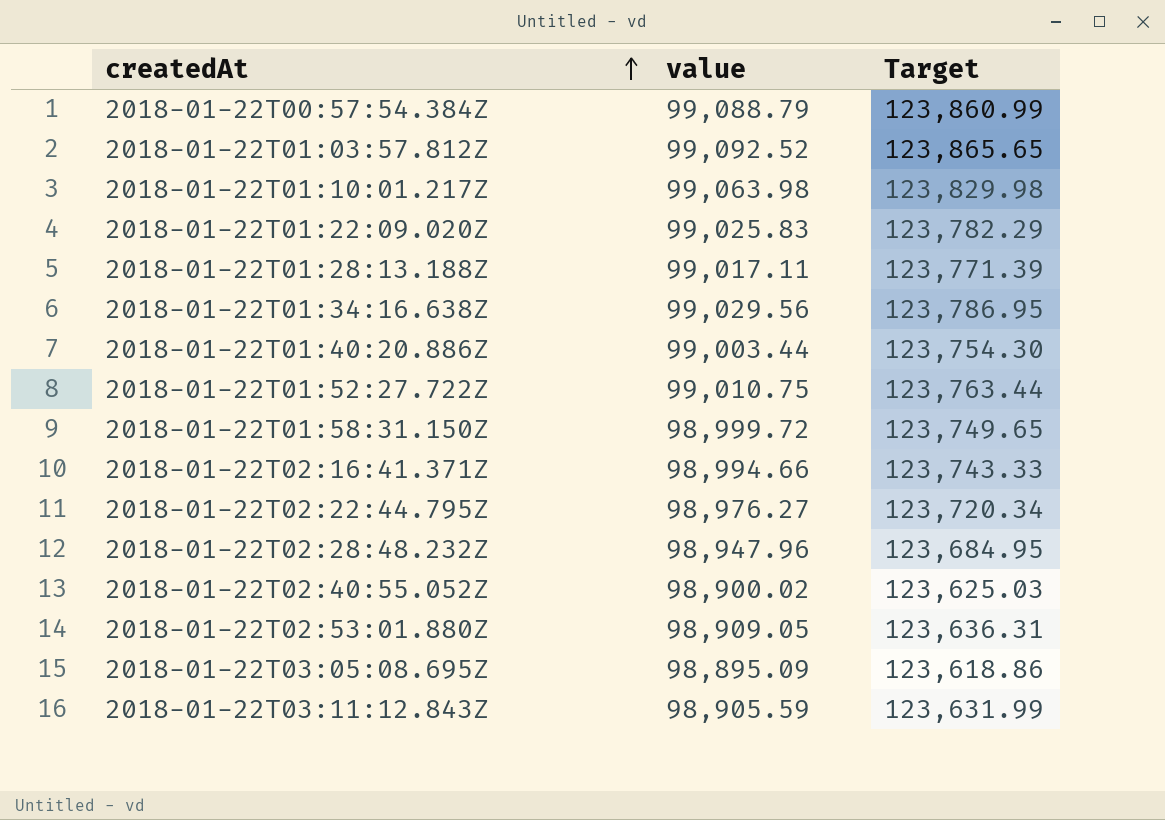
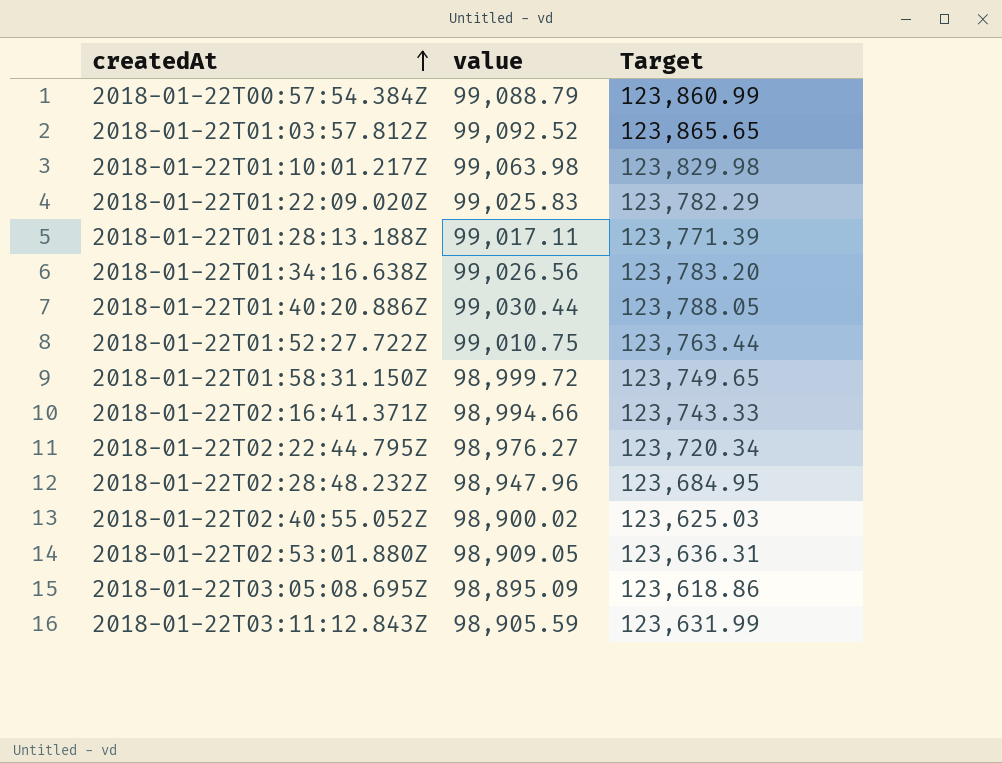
2018-01-22T01:34:16.638Z | value: 99,029.56 -> 99,026.56
2018-01-22T01:34:16.638Z | Target: 123,786.95 -> 123,783.20
2018-01-22T01:40:20.886Z | value: 99,003.44 -> 99,030.44
2018-01-22T01:40:20.886Z | Target: 123,754.30 -> 123,788.05

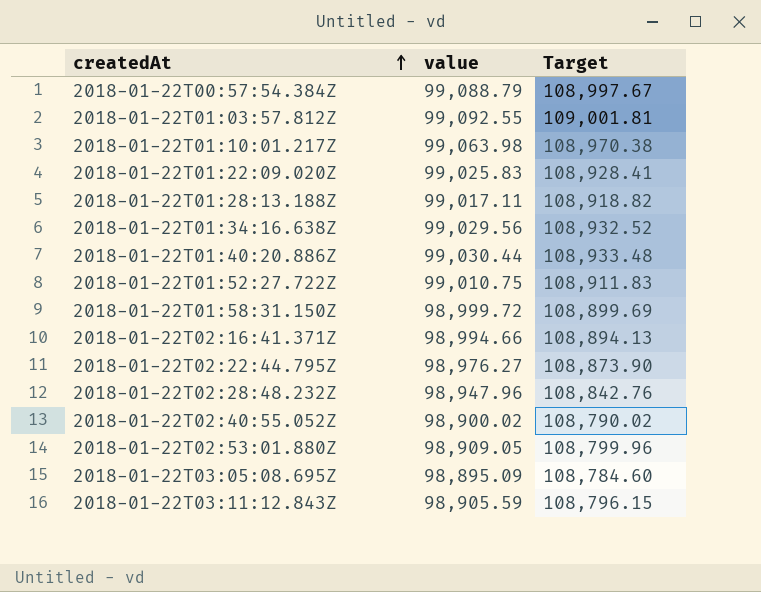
column Target | formula: [value] * 1.25 -> [value] * 1.1
2018-01-22T01:03:57.812Z | value: 99,092.52 -> 99,092.55
2018-01-22T01:34:16.638Z | value: 99,026.56 -> 99,029.56

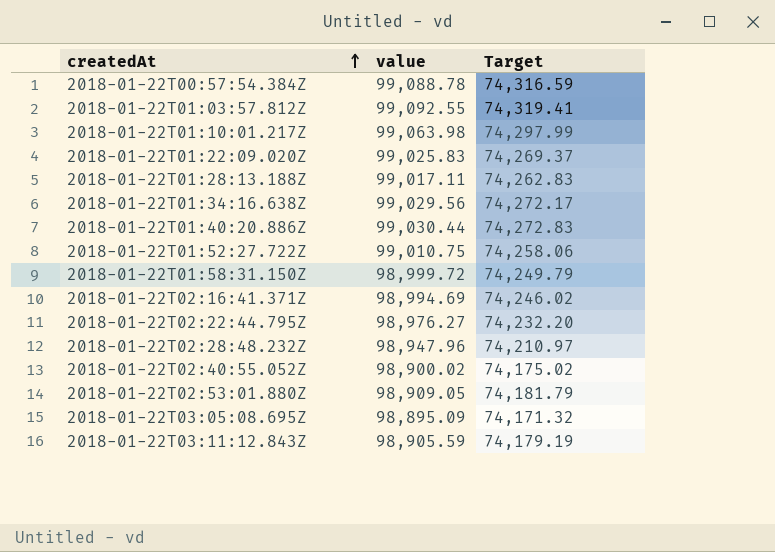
column Target | formula: [value] * 1.1 -> [value] * 0.75
2018-01-22T00:57:54.384Z | value: 99,088.79 -> 99,088.78
2018-01-22T02:16:41.371Z | value: 98,994.66 -> 98,994.69

